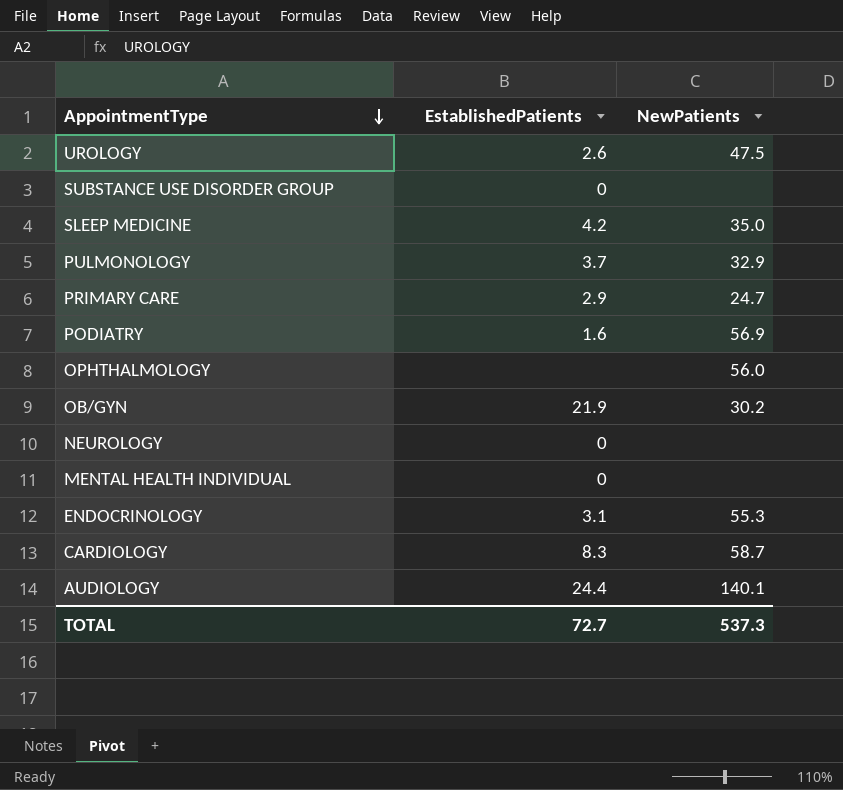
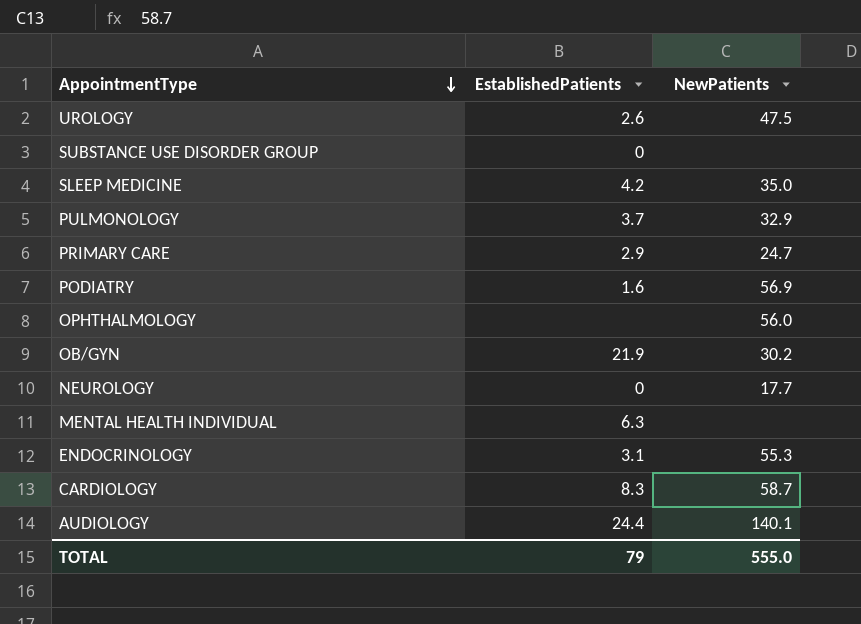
NEUROLOGY | NewPatients: none -> 17.7
MENTAL HEALTH INDIVIDUAL | EstablishedPatients: 0 -> 6.3
TOTAL | EstablishedPatients: 72.7 -> 79
TOTAL | NewPatients: 537.3 -> 555.0

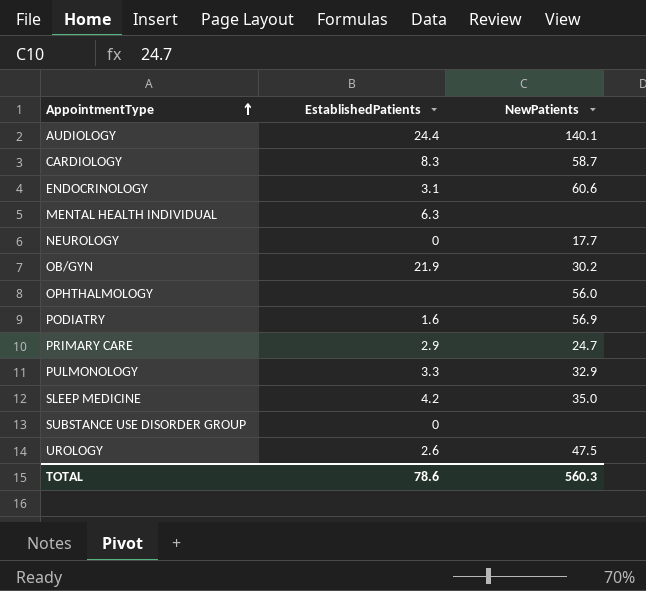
row order: AppointmentType descending -> AppointmentType ascending
ENDOCRINOLOGY | NewPatients: 55.3 -> 60.6
PULMONOLOGY | EstablishedPatients: 3.7 -> 3.3
TOTAL | EstablishedPatients: 79 -> 78.6
TOTAL | NewPatients: 555.0 -> 560.3

